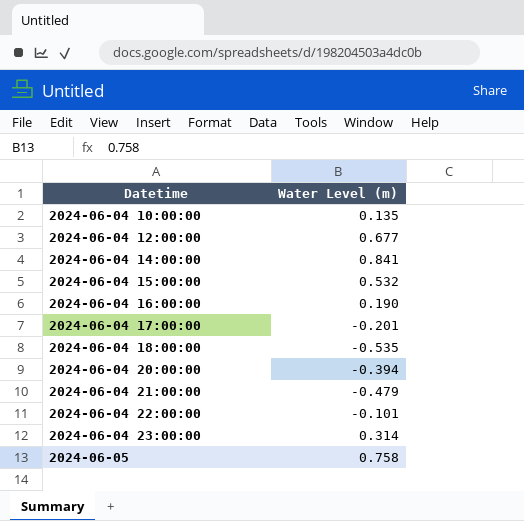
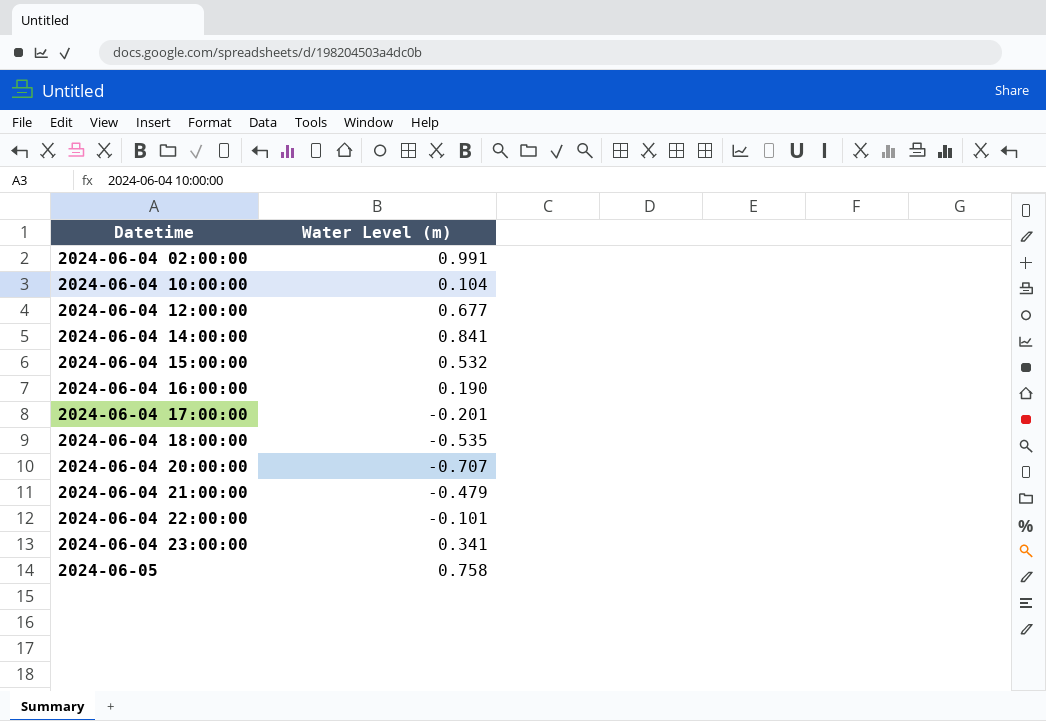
row 2024-06-04 02:00:00: none -> 0.991
2024-06-04 10:00:00 | Water Level (m): 0.135 -> 0.104
2024-06-04 20:00:00 | Water Level (m): -0.394 -> -0.707
2024-06-04 23:00:00 | Water Level (m): 0.314 -> 0.341

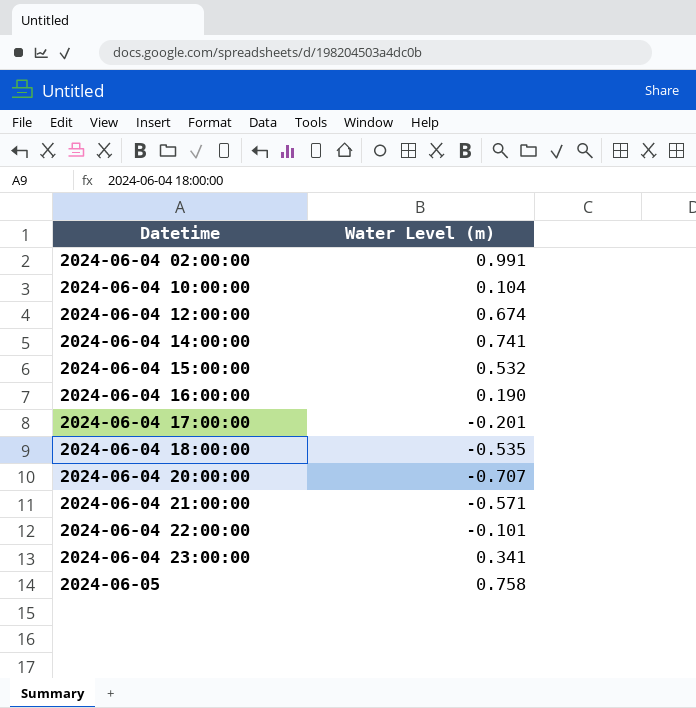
2024-06-04 12:00:00 | Water Level (m): 0.677 -> 0.674
2024-06-04 14:00:00 | Water Level (m): 0.841 -> 0.741
2024-06-04 21:00:00 | Water Level (m): -0.479 -> -0.571

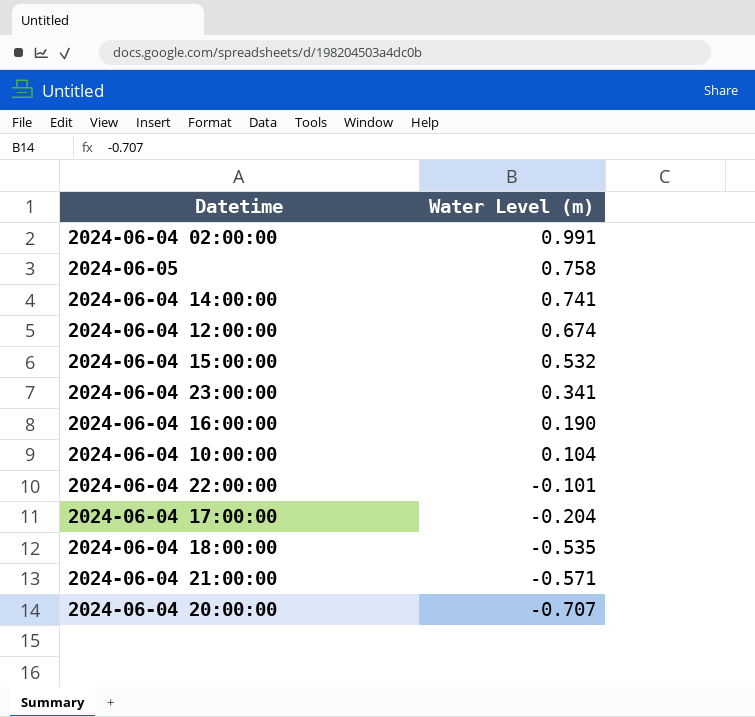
row order: Datetime ascending -> Water Level (m) descending
2024-06-04 17:00:00 | Water Level (m): -0.201 -> -0.204

